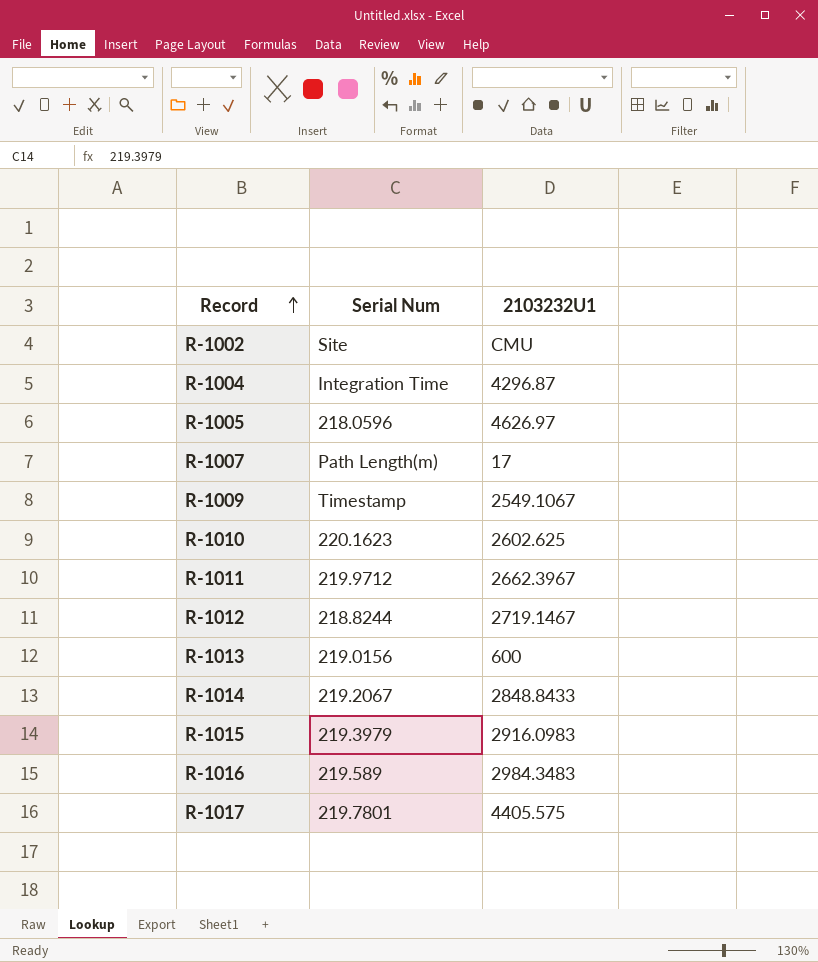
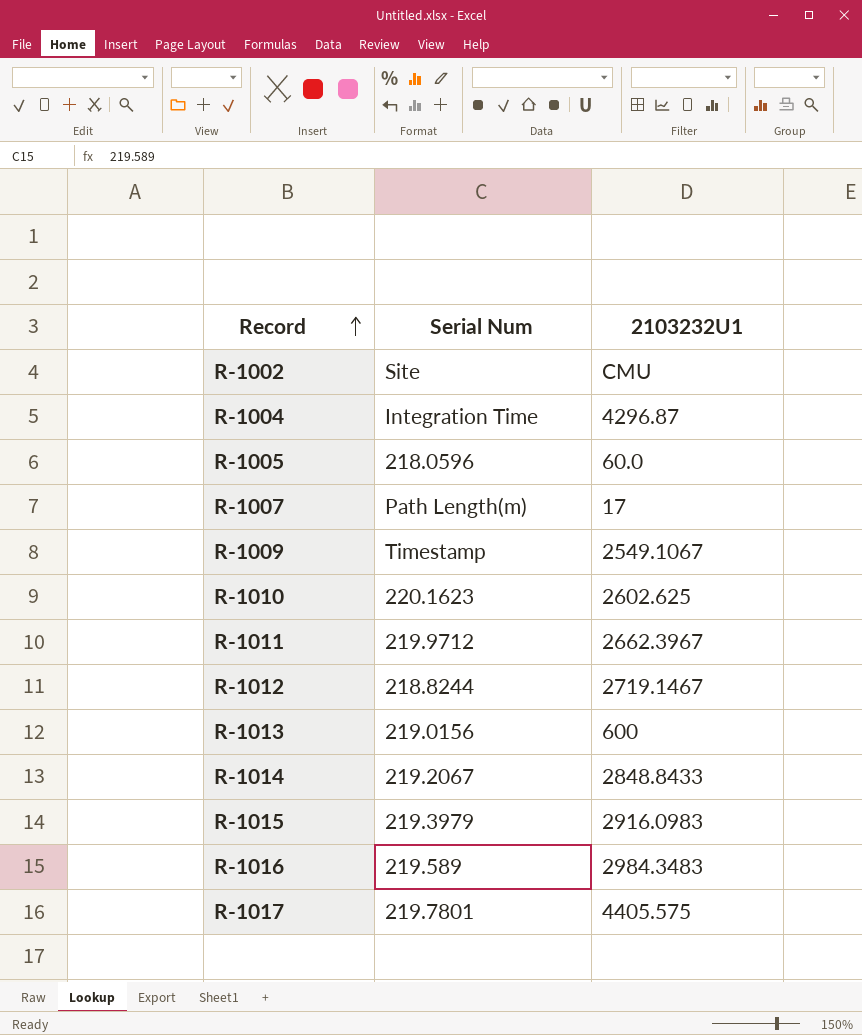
R-1005 | 2103232U1: 4626.97 -> 60.0

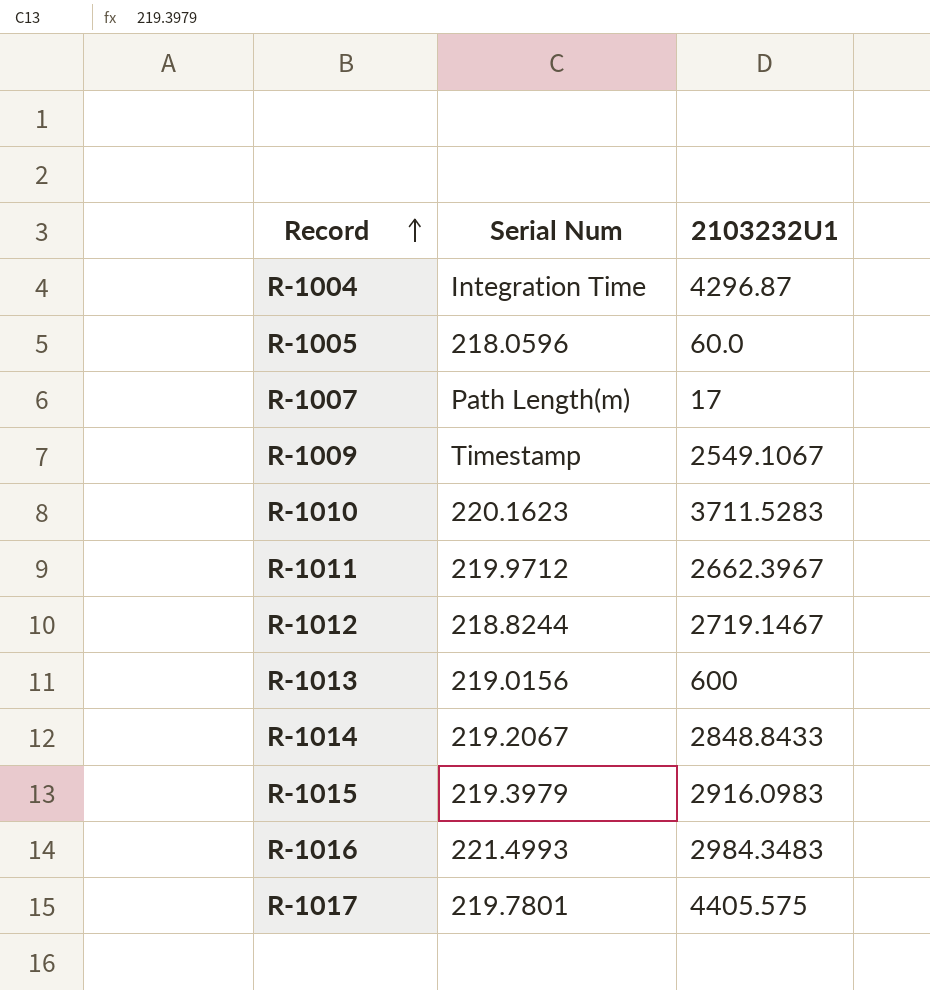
row R-1002: Site | CMU -> none
R-1010 | 2103232U1: 2602.625 -> 3711.5283
R-1016 | Serial Num: 219.589 -> 221.4993

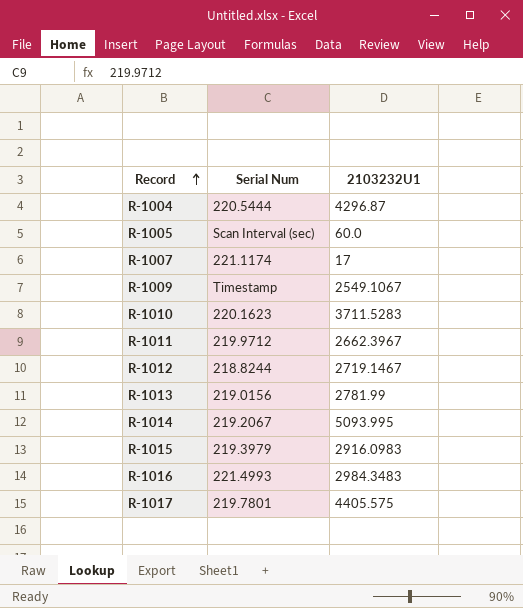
R-1004 | Serial Num: Integration Time -> 220.5444
R-1005 | Serial Num: 218.0596 -> Scan Interval (sec)
R-1007 | Serial Num: Path Length(m) -> 221.1174
R-1013 | 2103232U1: 600 -> 2781.99
R-1014 | 2103232U1: 2848.8433 -> 5093.995

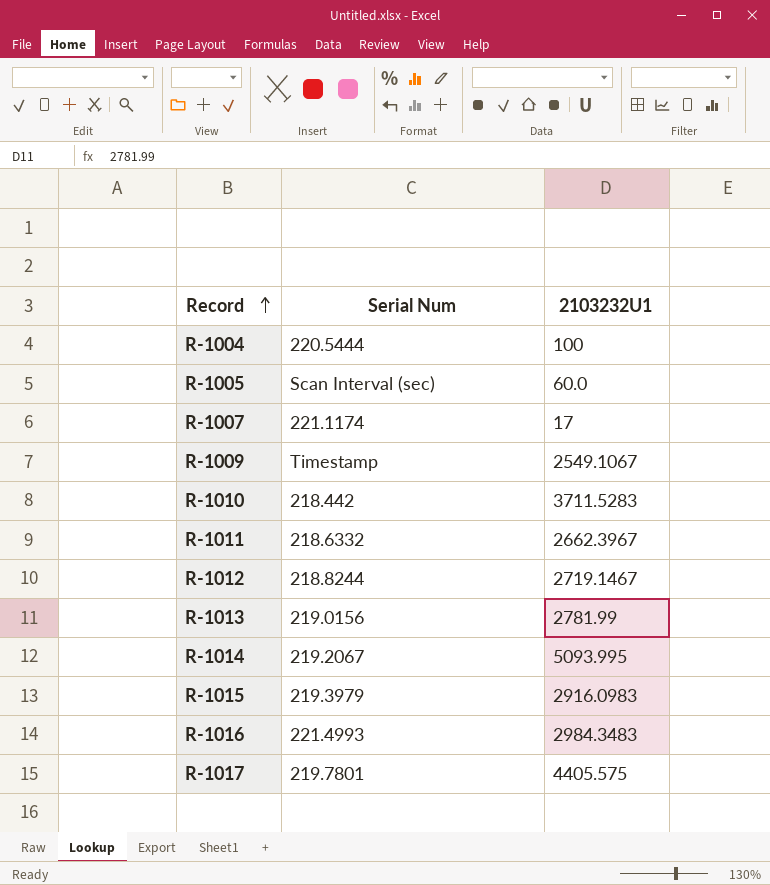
R-1004 | 2103232U1: 4296.87 -> 100
R-1010 | Serial Num: 220.1623 -> 218.442
R-1011 | Serial Num: 219.9712 -> 218.6332

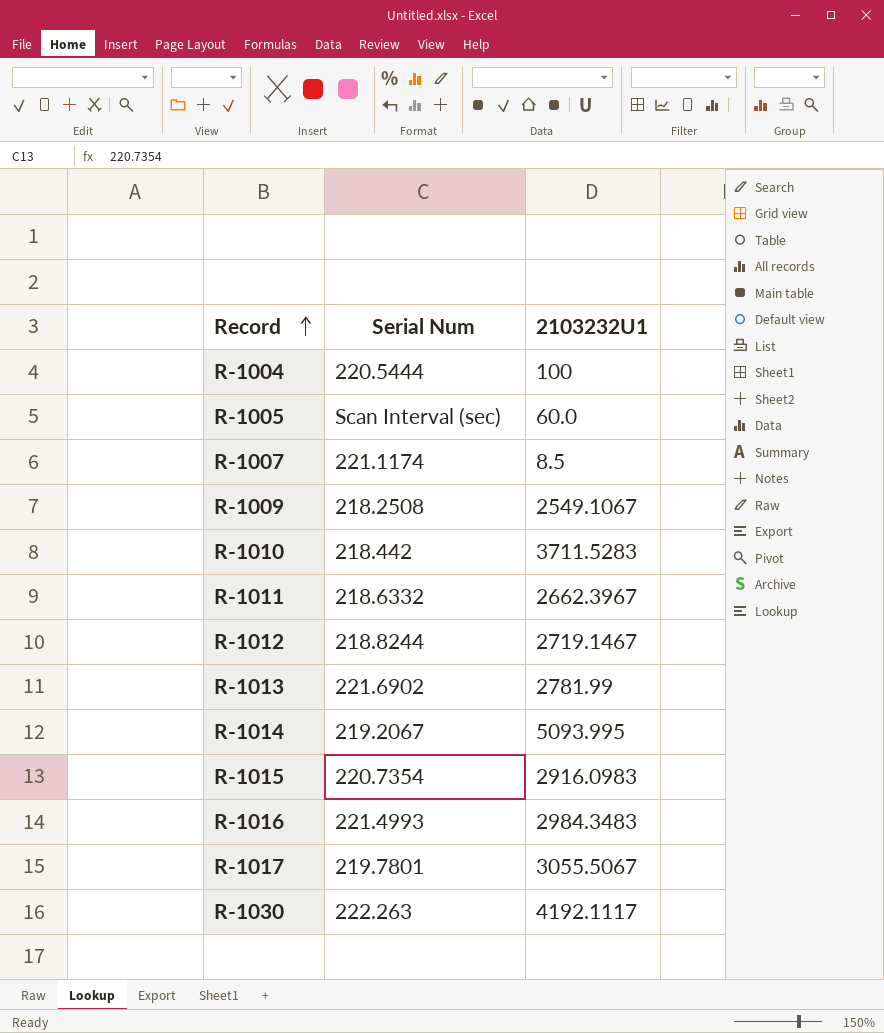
R-1007 | 2103232U1: 17 -> 8.5
R-1009 | Serial Num: Timestamp -> 218.2508
R-1013 | Serial Num: 219.0156 -> 221.6902
R-1015 | Serial Num: 219.3979 -> 220.7354
R-1017 | 2103232U1: 4405.575 -> 3055.5067
row R-1030: none -> 222.263 | 4192.1117

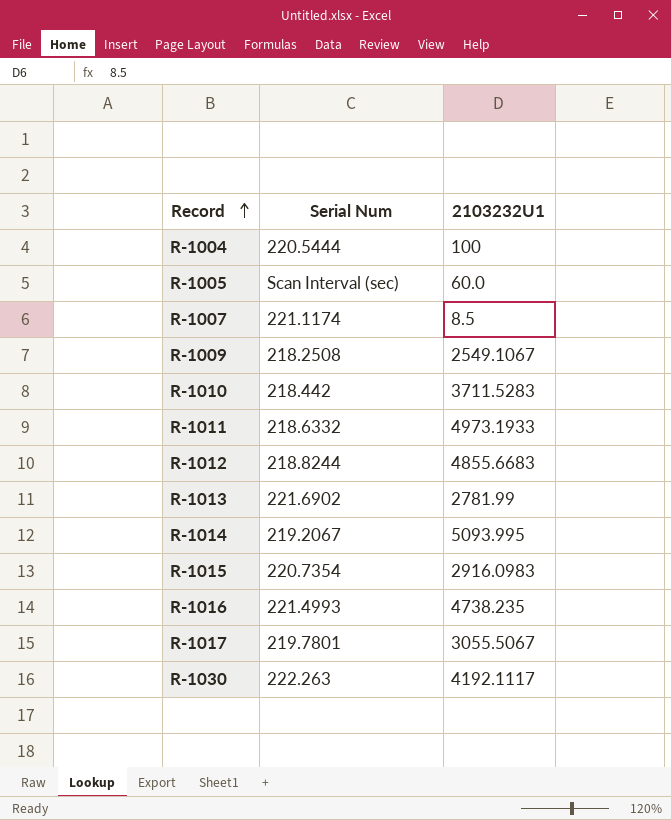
R-1011 | 2103232U1: 2662.3967 -> 4973.1933
R-1012 | 2103232U1: 2719.1467 -> 4855.6683
R-1016 | 2103232U1: 2984.3483 -> 4738.235

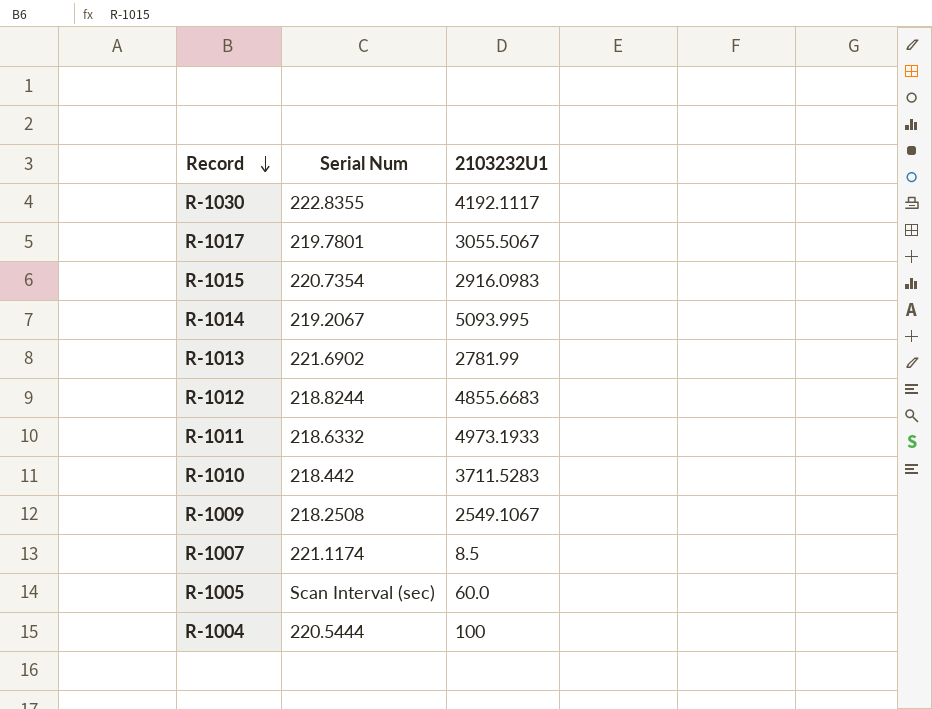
row order: Record ascending -> Record descending
row R-1016: 221.4993 | 4738.235 -> none
R-1030 | Serial Num: 222.263 -> 222.8355

